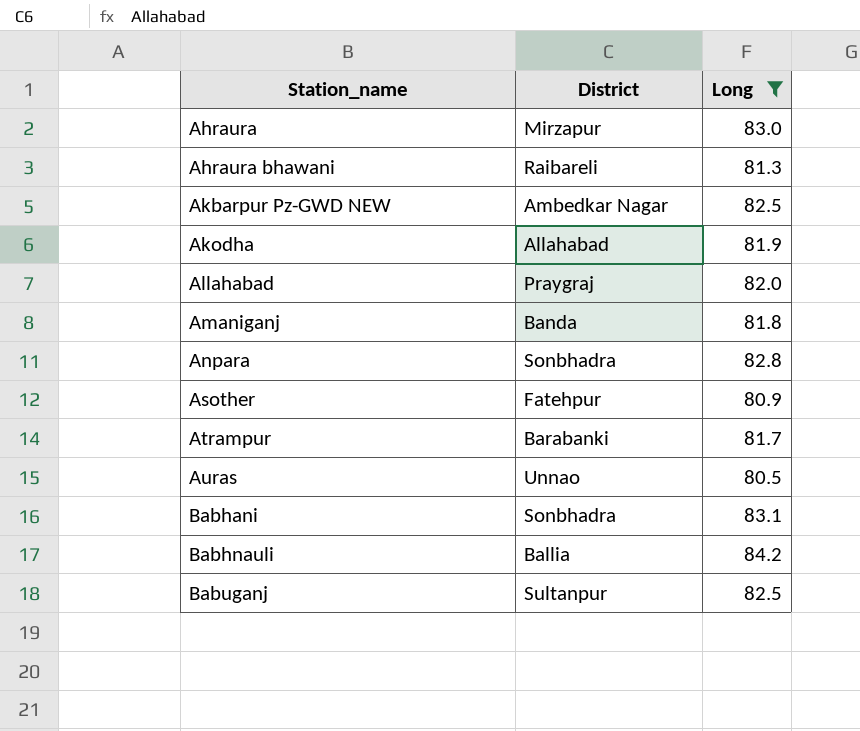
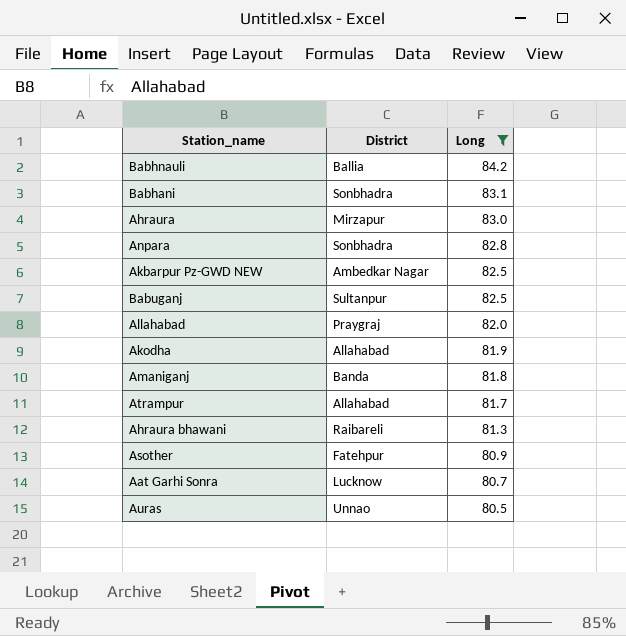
row order: Station_name ascending -> Long descending
Atrampur | District: Barabanki -> Allahabad
row Aat Garhi Sonra: none -> Lucknow | 80.7

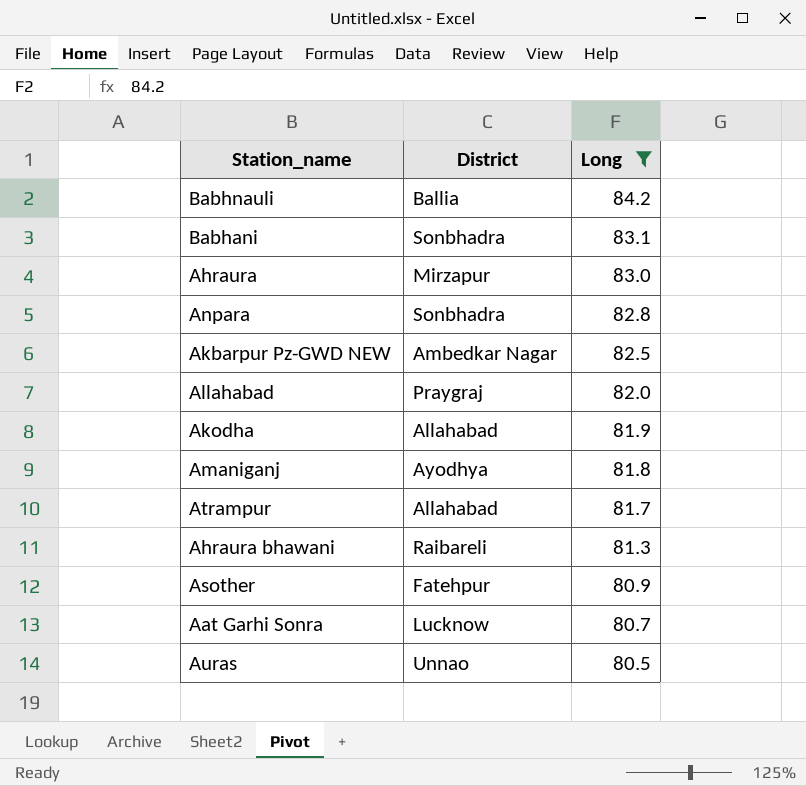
row Babuganj: Sultanpur | 82.5 -> none
Amaniganj | District: Banda -> Ayodhya

